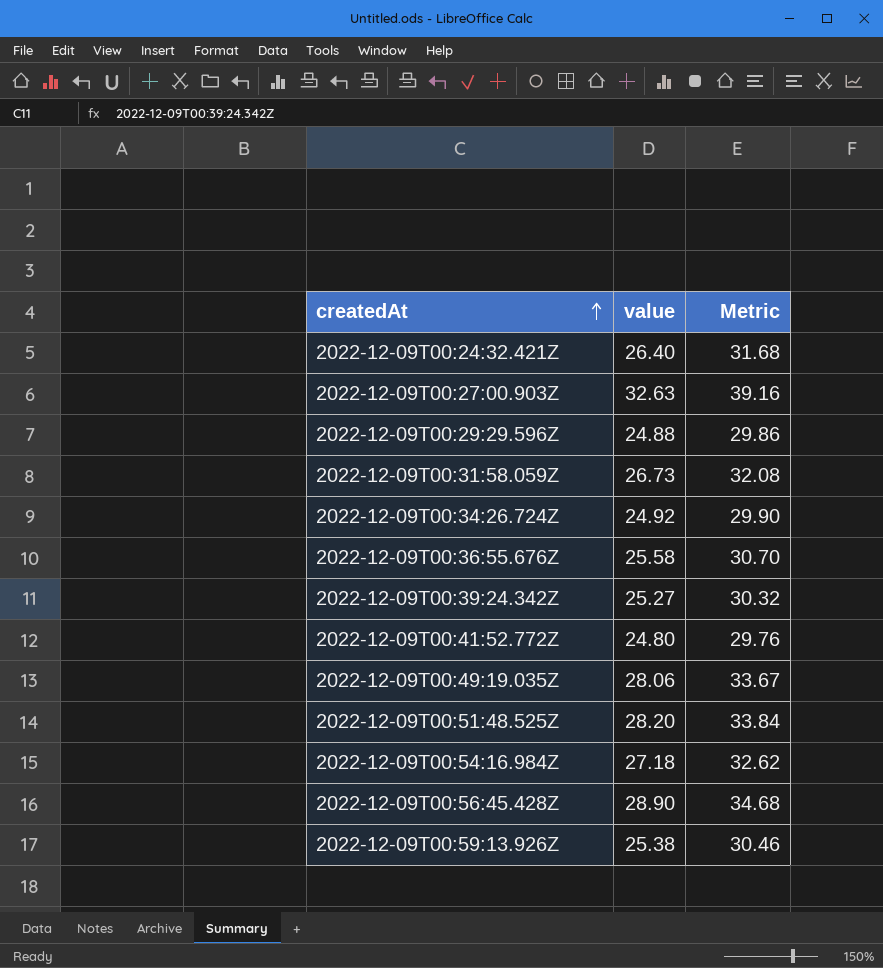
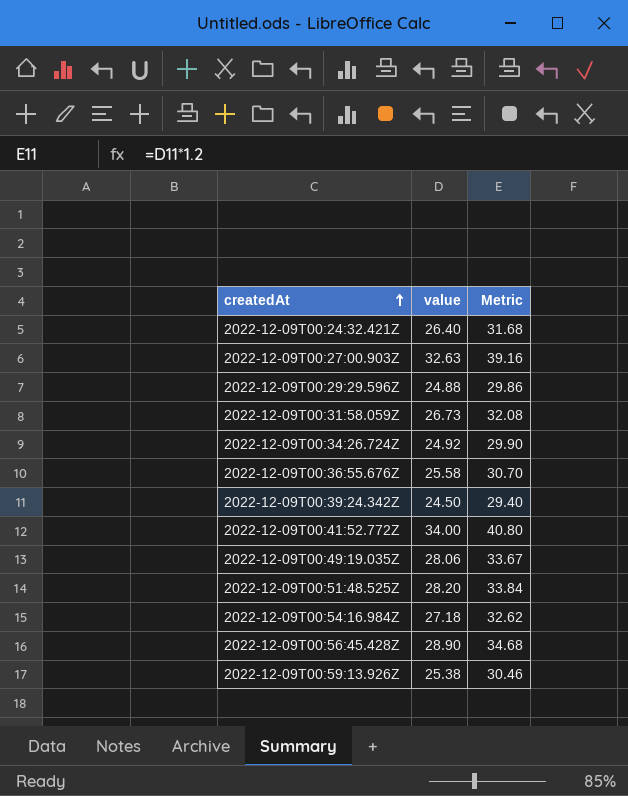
2022-12-09T00:39:24.342Z | value: 25.27 -> 24.50
2022-12-09T00:39:24.342Z | Metric: 30.32 -> 29.40
2022-12-09T00:41:52.772Z | value: 24.80 -> 34.00
2022-12-09T00:41:52.772Z | Metric: 29.76 -> 40.80

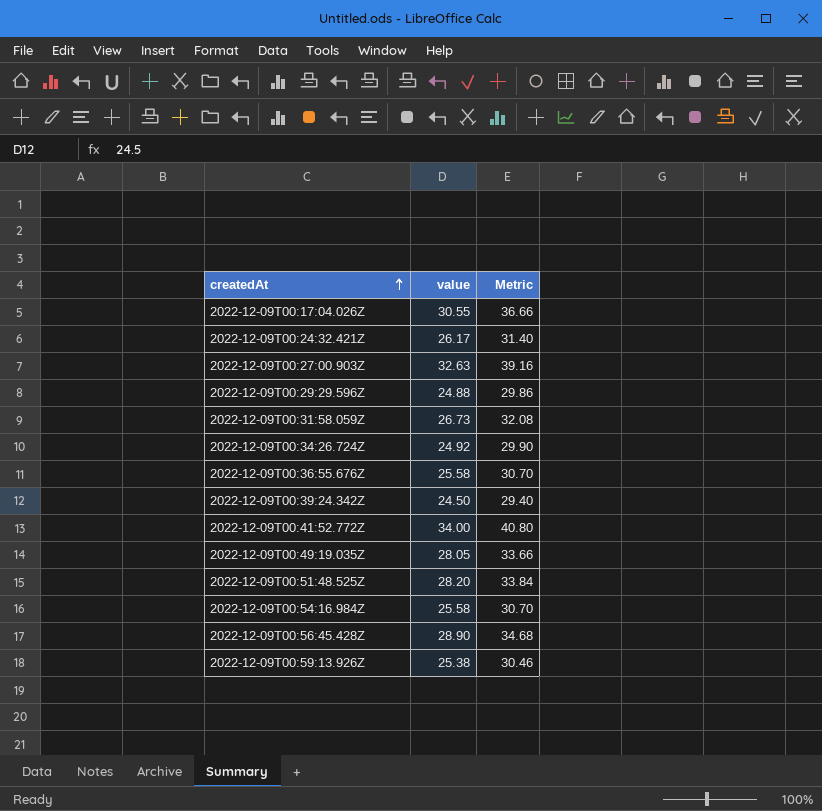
row 2022-12-09T00:17:04.026Z: none -> 30.55 | 36.66
2022-12-09T00:24:32.421Z | value: 26.40 -> 26.17
2022-12-09T00:24:32.421Z | Metric: 31.68 -> 31.40
2022-12-09T00:49:19.035Z | value: 28.06 -> 28.05
2022-12-09T00:49:19.035Z | Metric: 33.67 -> 33.66
2022-12-09T00:54:16.984Z | value: 27.18 -> 25.58
2022-12-09T00:54:16.984Z | Metric: 32.62 -> 30.70

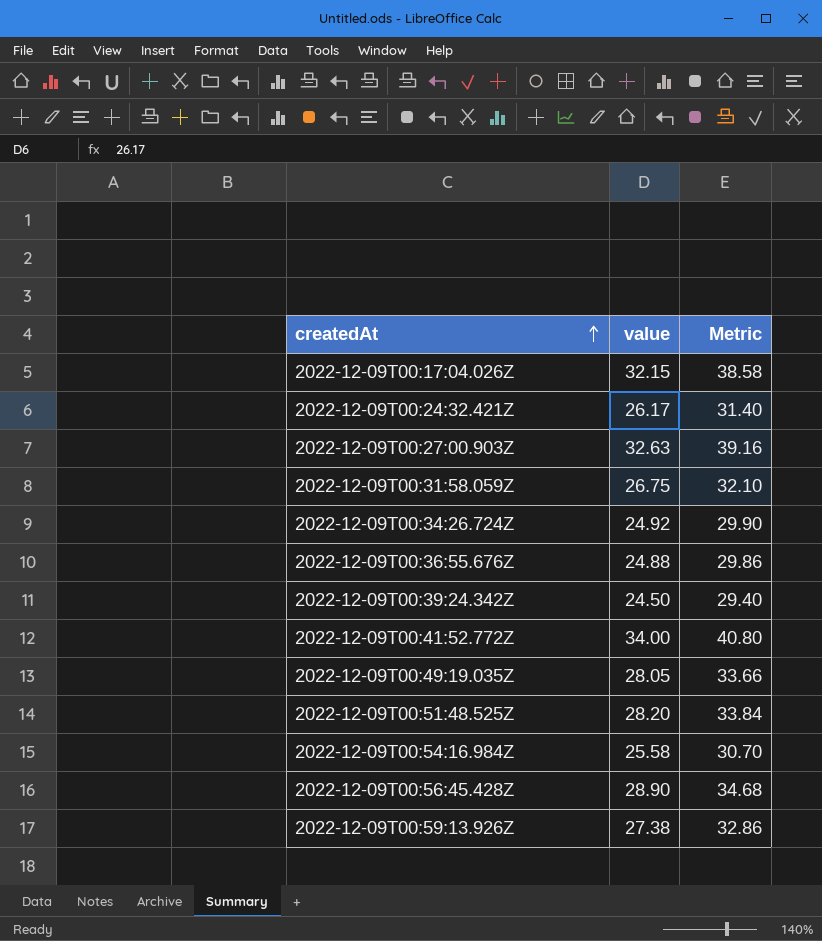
row 2022-12-09T00:29:29.596Z: 24.88 | 29.86 -> none
2022-12-09T00:17:04.026Z | value: 30.55 -> 32.15
2022-12-09T00:17:04.026Z | Metric: 36.66 -> 38.58
2022-12-09T00:31:58.059Z | value: 26.73 -> 26.75
2022-12-09T00:31:58.059Z | Metric: 32.08 -> 32.10
2022-12-09T00:36:55.676Z | value: 25.58 -> 24.88
2022-12-09T00:36:55.676Z | Metric: 30.70 -> 29.86
2022-12-09T00:59:13.926Z | value: 25.38 -> 27.38
2022-12-09T00:59:13.926Z | Metric: 30.46 -> 32.86

